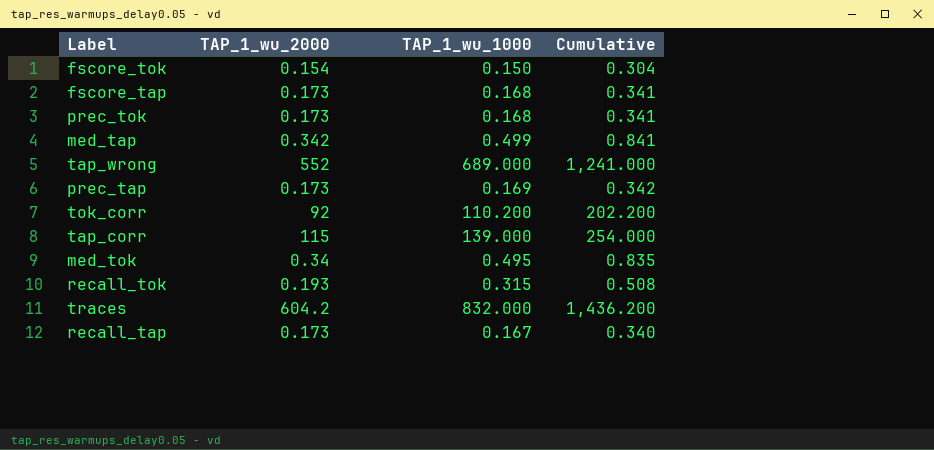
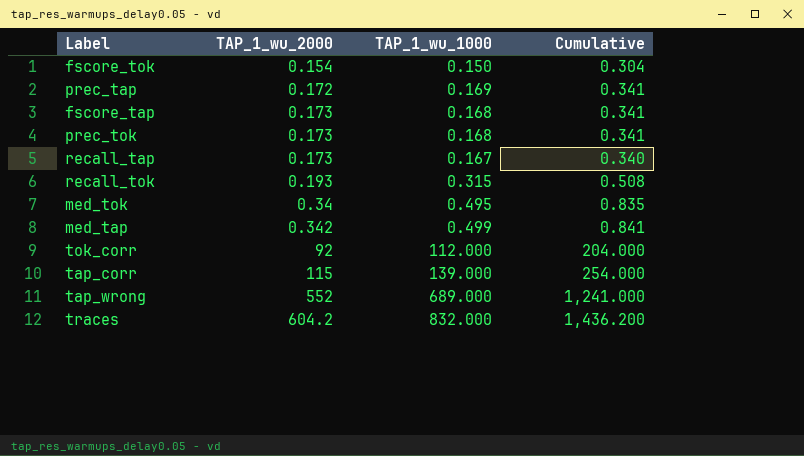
row order: none -> TAP_1_wu_2000 ascending
prec_tap | TAP_1_wu_2000: 0.173 -> 0.172
prec_tap | Cumulative: 0.342 -> 0.341
tok_corr | TAP_1_wu_1000: 110.200 -> 112.000
tok_corr | Cumulative: 202.200 -> 204.000

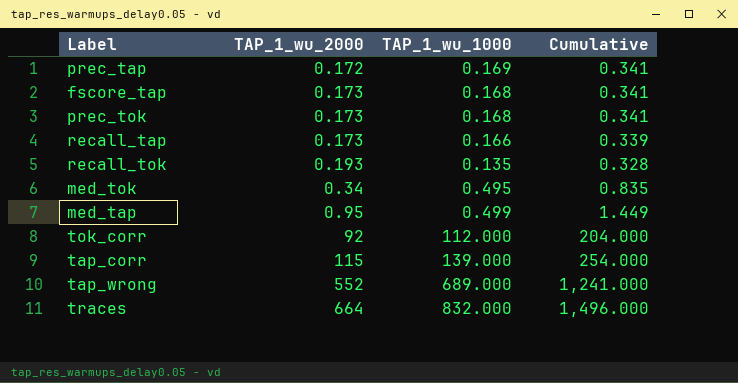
row fscore_tok: 0.154 | 0.150 | 0.304 -> none
recall_tap | TAP_1_wu_1000: 0.167 -> 0.166
recall_tap | Cumulative: 0.340 -> 0.339
recall_tok | TAP_1_wu_1000: 0.315 -> 0.135
recall_tok | Cumulative: 0.508 -> 0.328
med_tap | TAP_1_wu_2000: 0.342 -> 0.95
med_tap | Cumulative: 0.841 -> 1.449
traces | TAP_1_wu_2000: 604.2 -> 664
traces | Cumulative: 1,436.200 -> 1,496.000

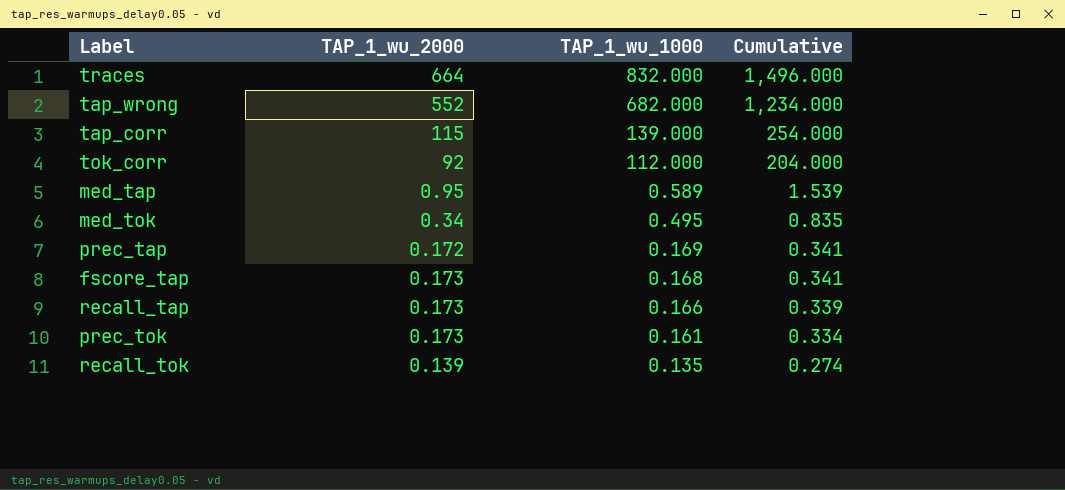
row order: TAP_1_wu_2000 ascending -> TAP_1_wu_1000 descending
tap_wrong | TAP_1_wu_1000: 689.000 -> 682.000
tap_wrong | Cumulative: 1,241.000 -> 1,234.000
med_tap | TAP_1_wu_1000: 0.499 -> 0.589
med_tap | Cumulative: 1.449 -> 1.539
prec_tok | TAP_1_wu_1000: 0.168 -> 0.161
prec_tok | Cumulative: 0.341 -> 0.334
recall_tok | TAP_1_wu_2000: 0.193 -> 0.139
recall_tok | Cumulative: 0.328 -> 0.274

